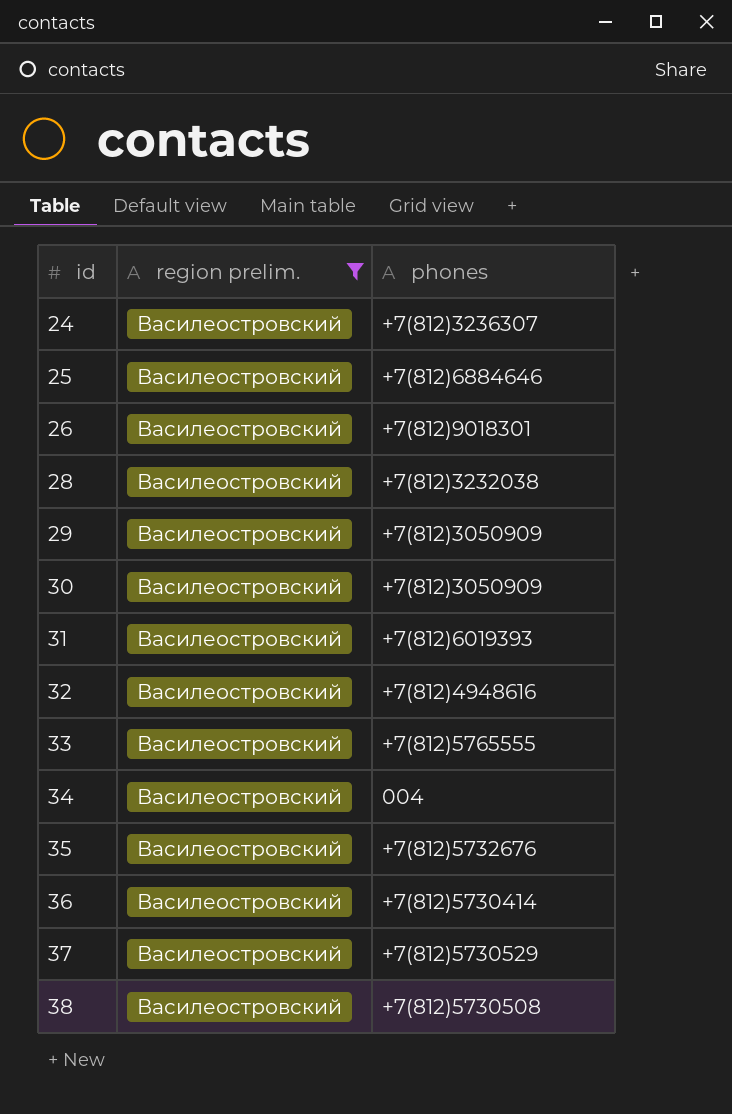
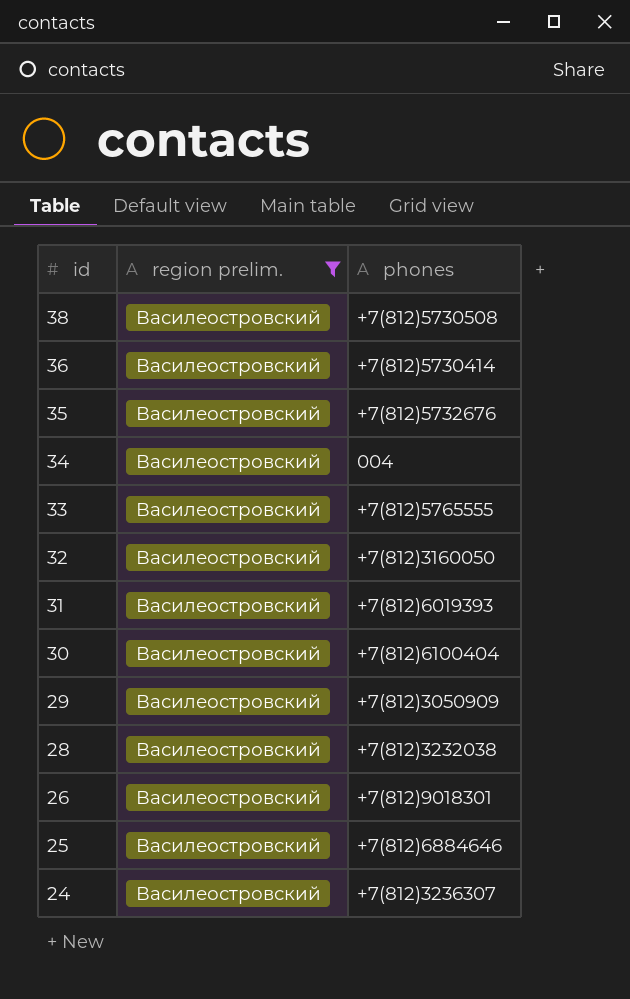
row order: id ascending -> id descending
row 37: Василеостровский | +7(812)5730529 -> none
32 | phones: +7(812)4948616 -> +7(812)3160050
30 | phones: +7(812)3050909 -> +7(812)6100404

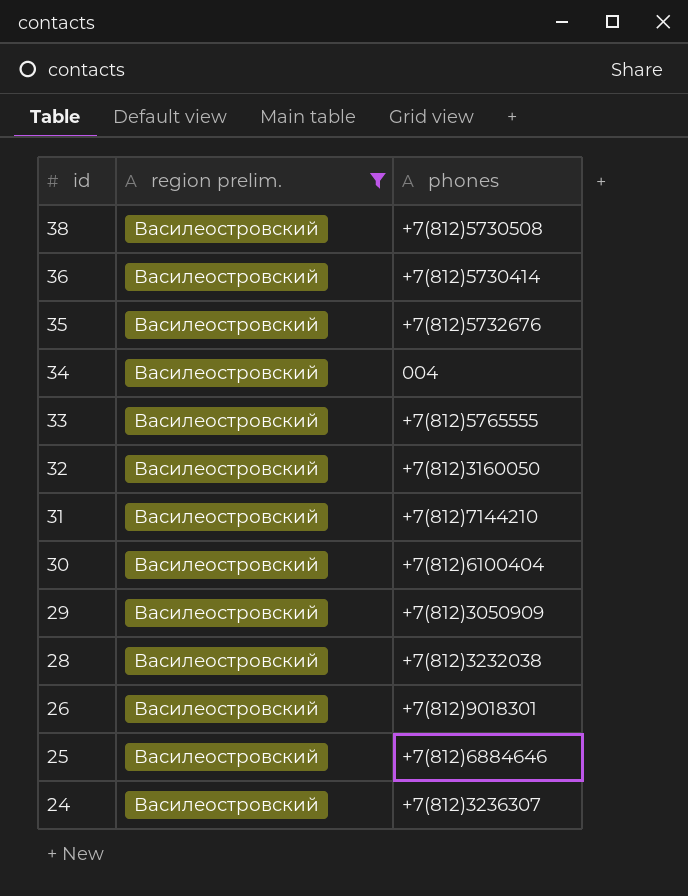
31 | phones: +7(812)6019393 -> +7(812)7144210

